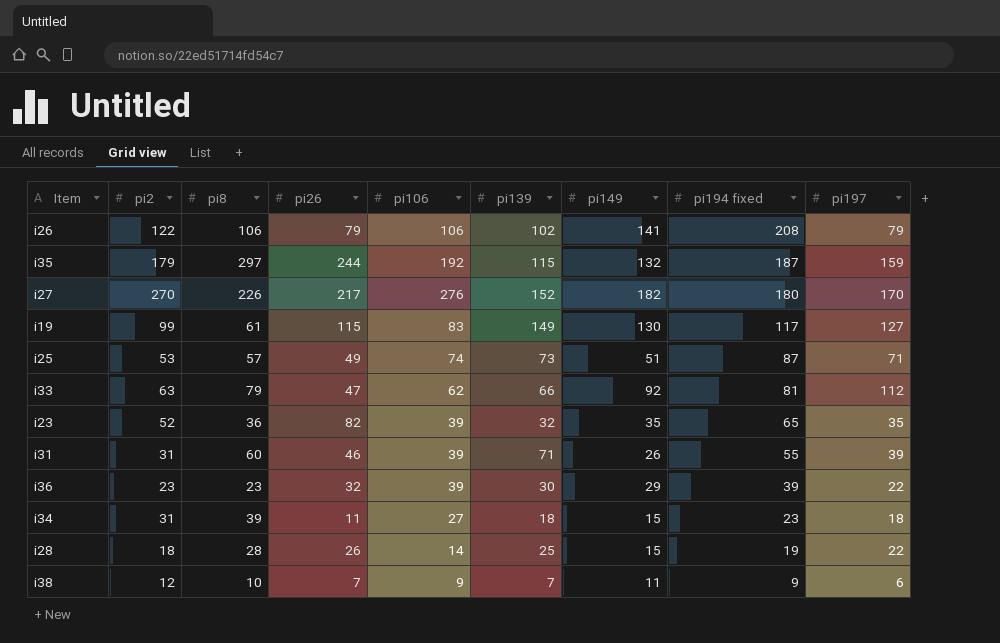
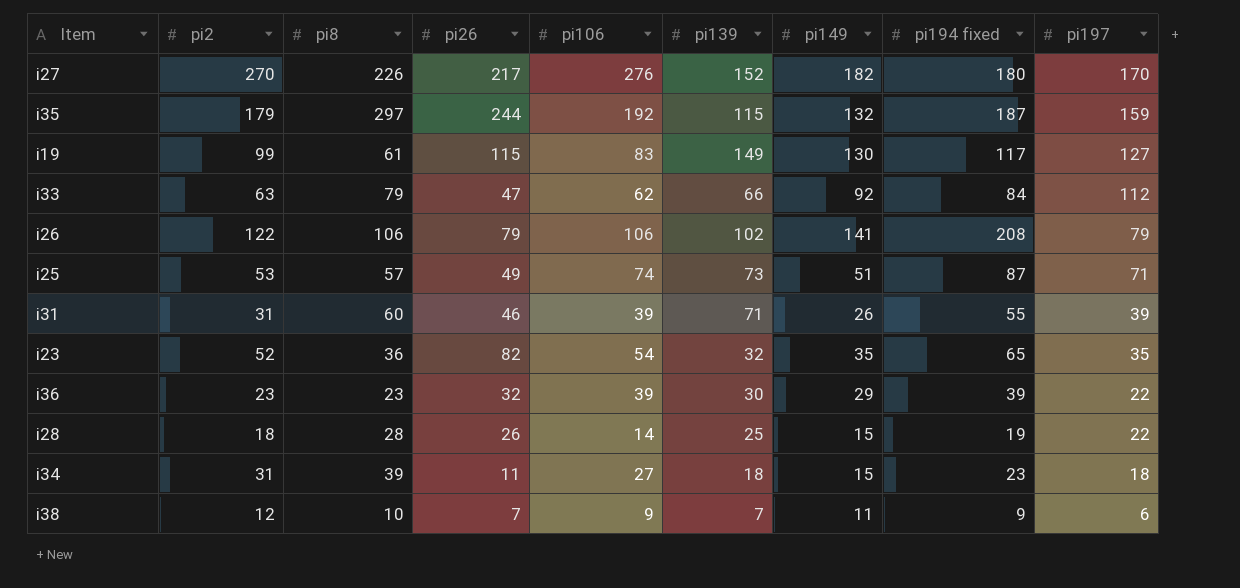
row order: pi194 fixed descending -> pi197 descending
i33 | pi194 fixed: 81 -> 84
i23 | pi106: 39 -> 54

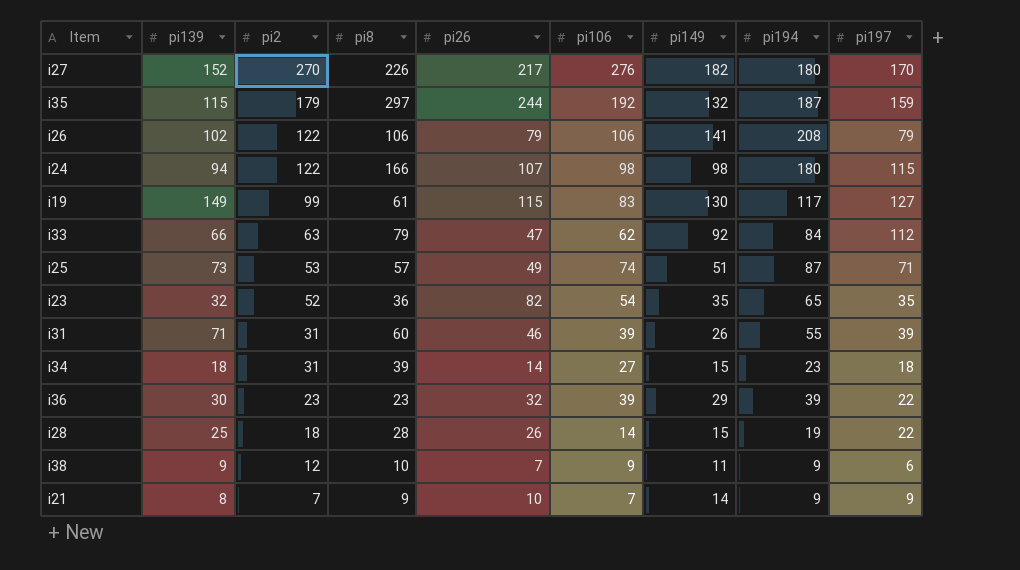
row order: pi197 descending -> pi2 descending
column pi139 | position: 6 -> 2
column name: pi194 fixed -> pi194
row i24: none -> 94 | 122 | 166 | 107 | 98 | 98 | 180 | 115
i34 | pi26: 11 -> 14
i38 | pi139: 7 -> 9
row i21: none -> 8 | 7 | 9 | 10 | 7 | 14 | 9 | 9

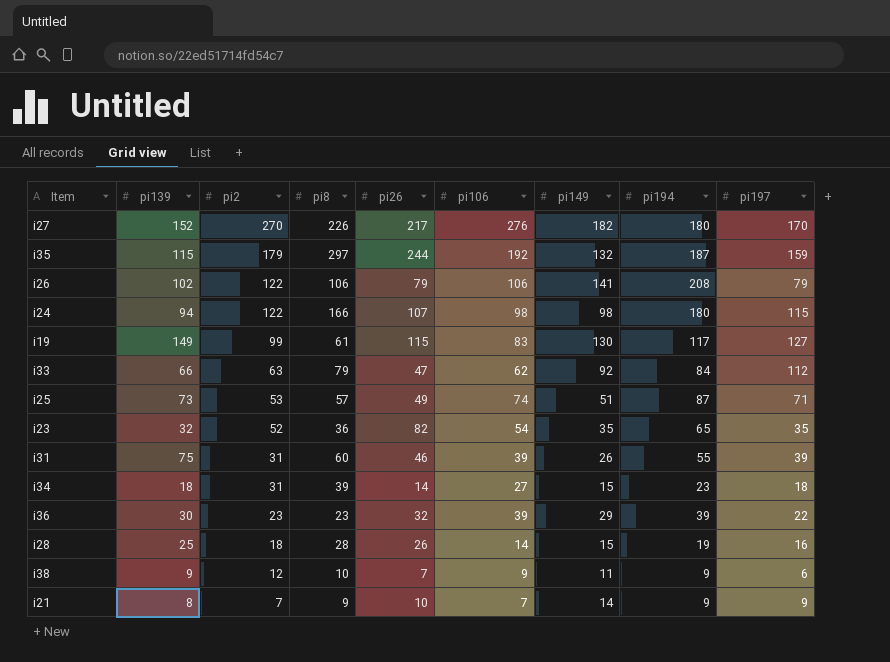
i31 | pi139: 71 -> 75
i28 | pi197: 22 -> 16

